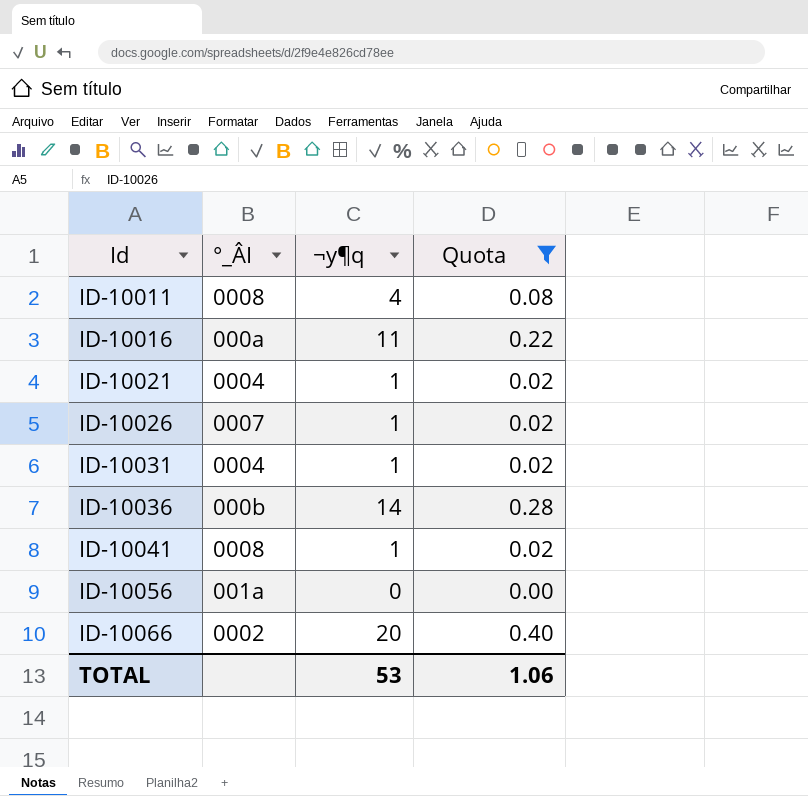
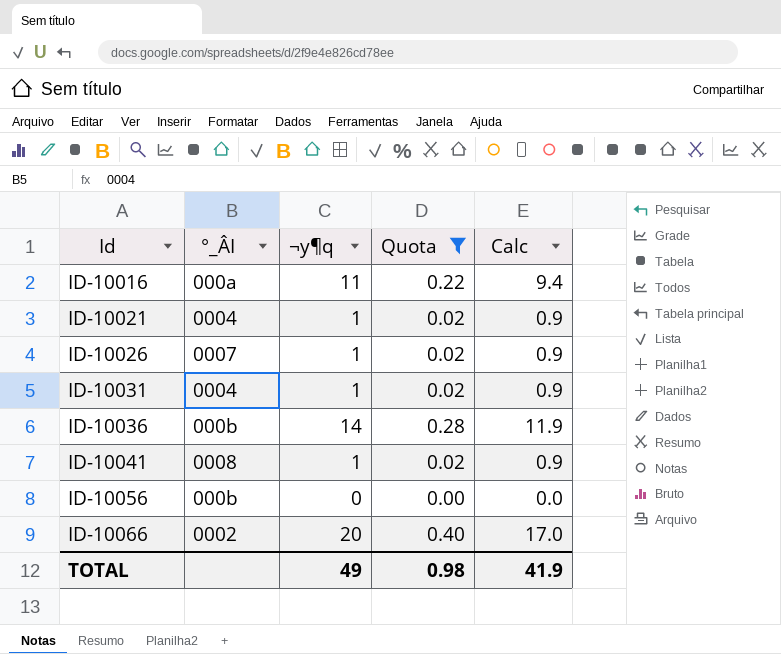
column Calc | formula: none -> [¬y¶q] * 0.85
row ID-10011: 0008 | 4 | 0.08 -> none
ID-10056 | °_ÂI: 001a -> 000b
TOTAL | ¬y¶q: 53 -> 49
TOTAL | Quota: 1.06 -> 0.98

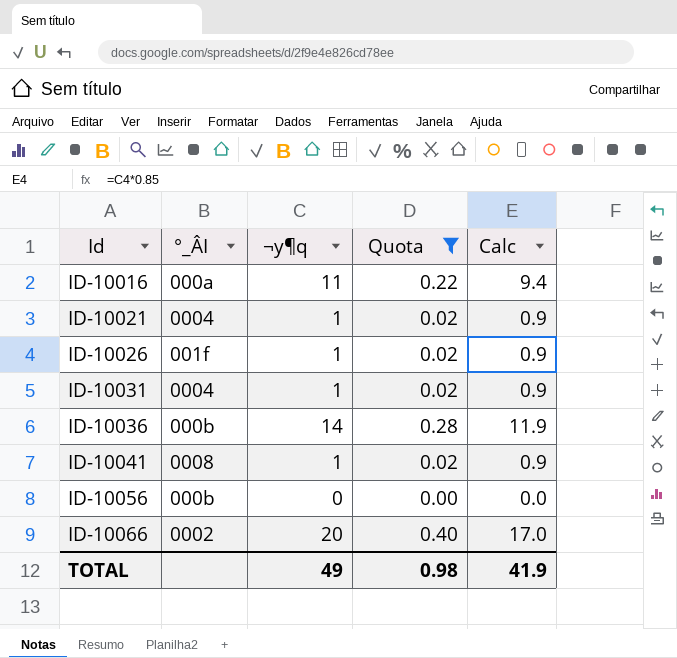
ID-10026 | °_ÂI: 0007 -> 001f

